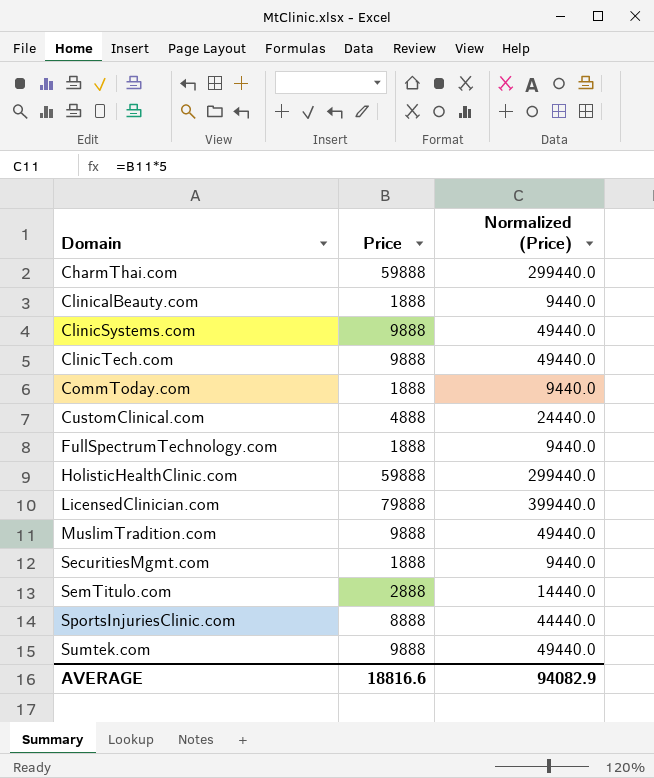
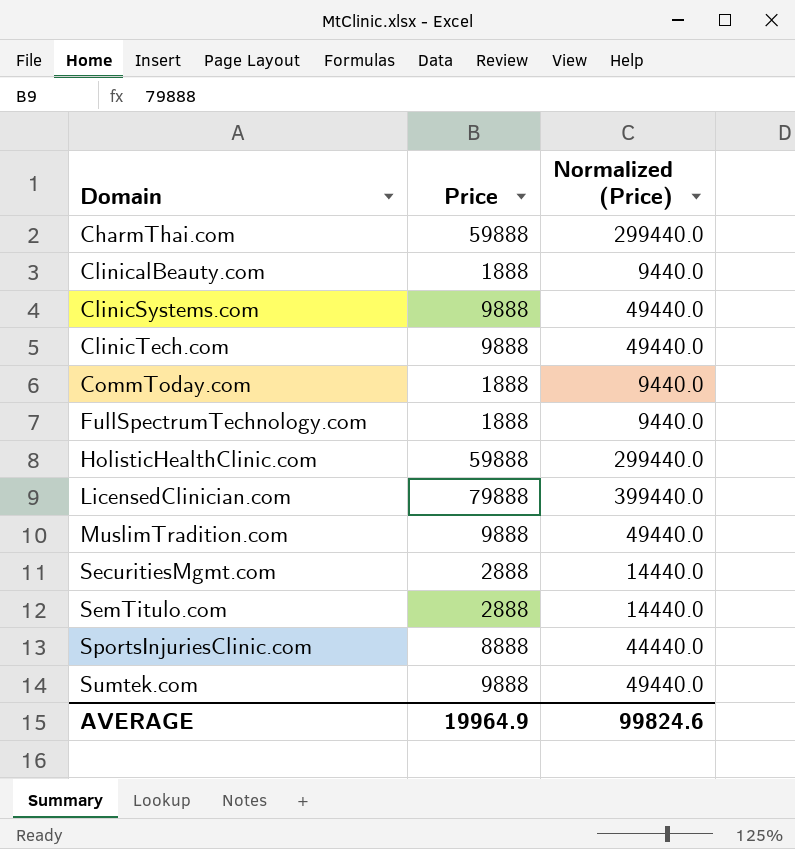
row CustomClinical.com: 4888 | 24440.0 -> none
SecuritiesMgmt.com | Price: 1888 -> 2888
SecuritiesMgmt.com | Normalized (Price): 9440.0 -> 14440.0
AVERAGE | Price: 18816.6 -> 19964.9
AVERAGE | Normalized (Price): 94082.9 -> 99824.6

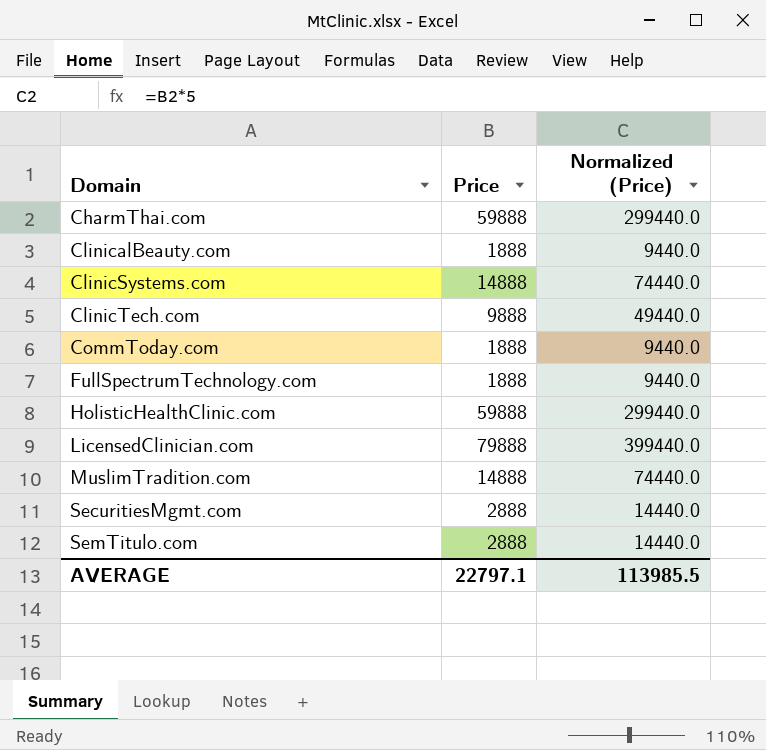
row SportsInjuriesClinic.com: 8888 | 44440.0 -> none
row Sumtek.com: 9888 | 49440.0 -> none
ClinicSystems.com | Price: 9888 -> 14888
ClinicSystems.com | Normalized (Price): 49440.0 -> 74440.0
MuslimTradition.com | Price: 9888 -> 14888
MuslimTradition.com | Normalized (Price): 49440.0 -> 74440.0
AVERAGE | Price: 19964.9 -> 22797.1
AVERAGE | Normalized (Price): 99824.6 -> 113985.5

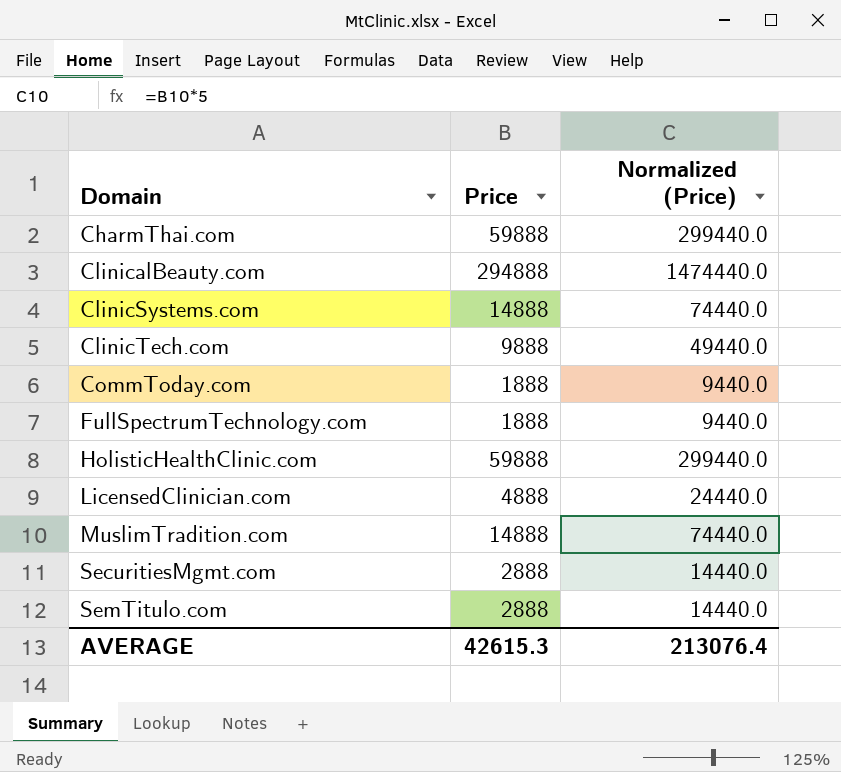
ClinicalBeauty.com | Price: 1888 -> 294888
ClinicalBeauty.com | Normalized (Price): 9440.0 -> 1474440.0
LicensedClinician.com | Price: 79888 -> 4888
LicensedClinician.com | Normalized (Price): 399440.0 -> 24440.0
AVERAGE | Price: 22797.1 -> 42615.3
AVERAGE | Normalized (Price): 113985.5 -> 213076.4

